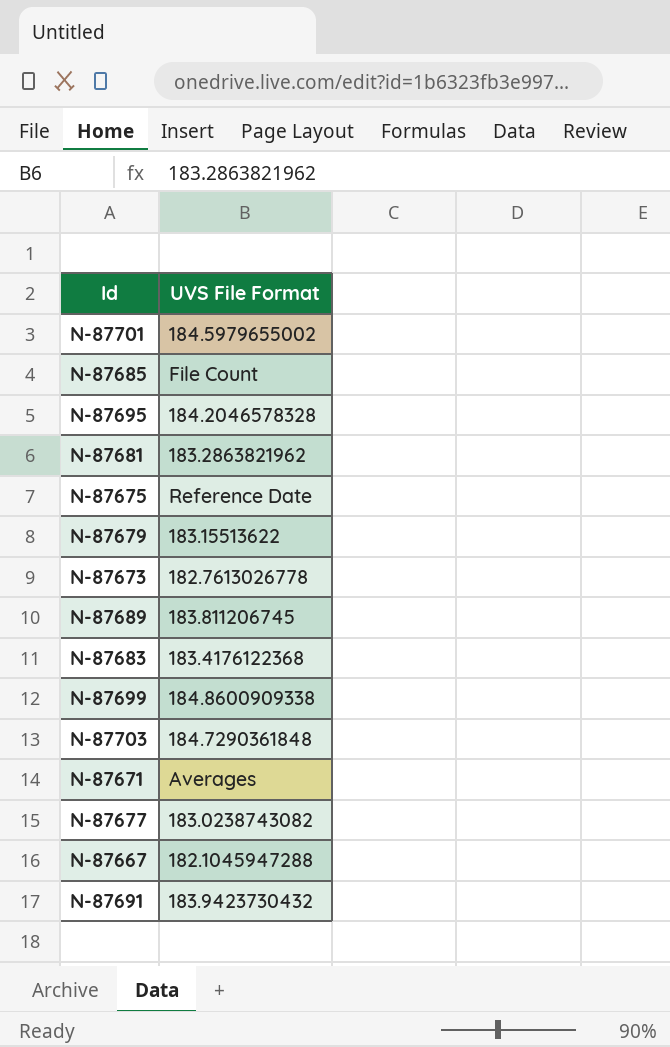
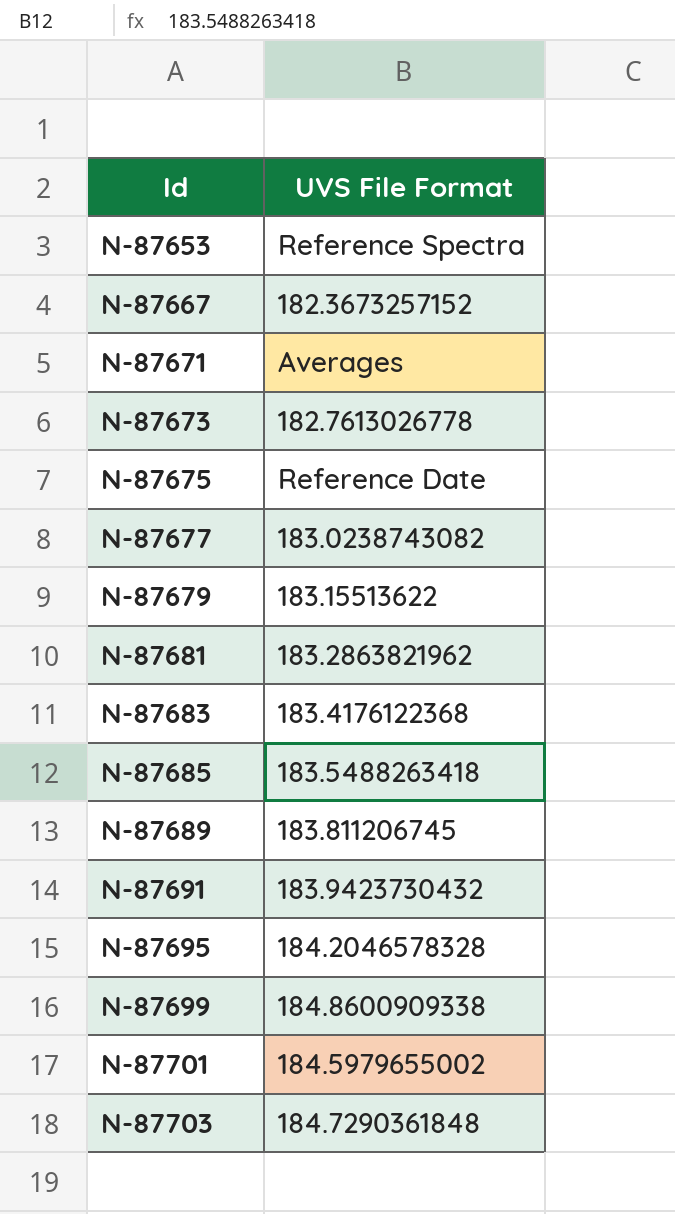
row order: none -> Id ascending
row N-87653: none -> Reference Spectra
N-87667 | UVS File Format: 182.1045947288 -> 182.3673257152
N-87685 | UVS File Format: File Count -> 183.5488263418

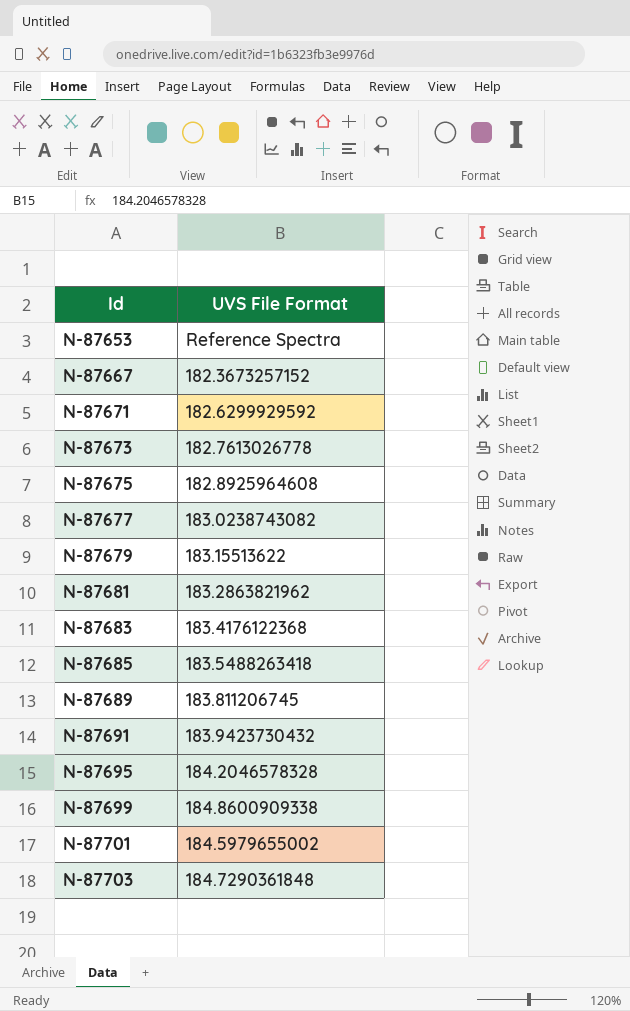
N-87671 | UVS File Format: Averages -> 182.6299929592
N-87675 | UVS File Format: Reference Date -> 182.8925964608

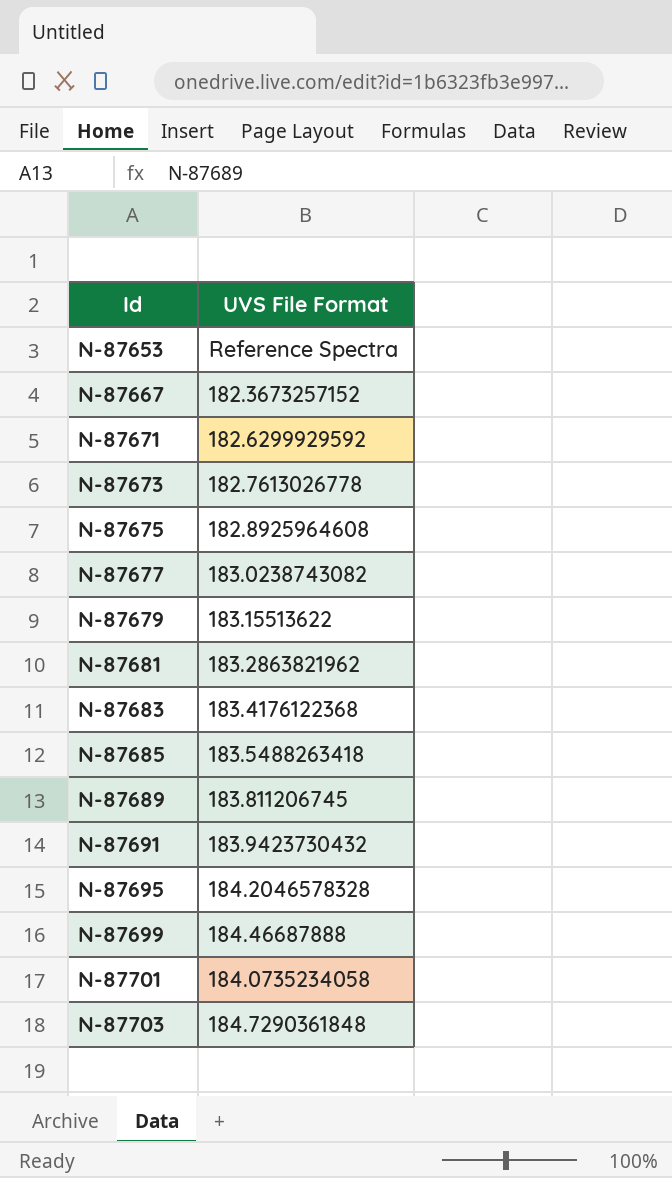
N-87699 | UVS File Format: 184.8600909338 -> 184.46687888
N-87701 | UVS File Format: 184.5979655002 -> 184.0735234058

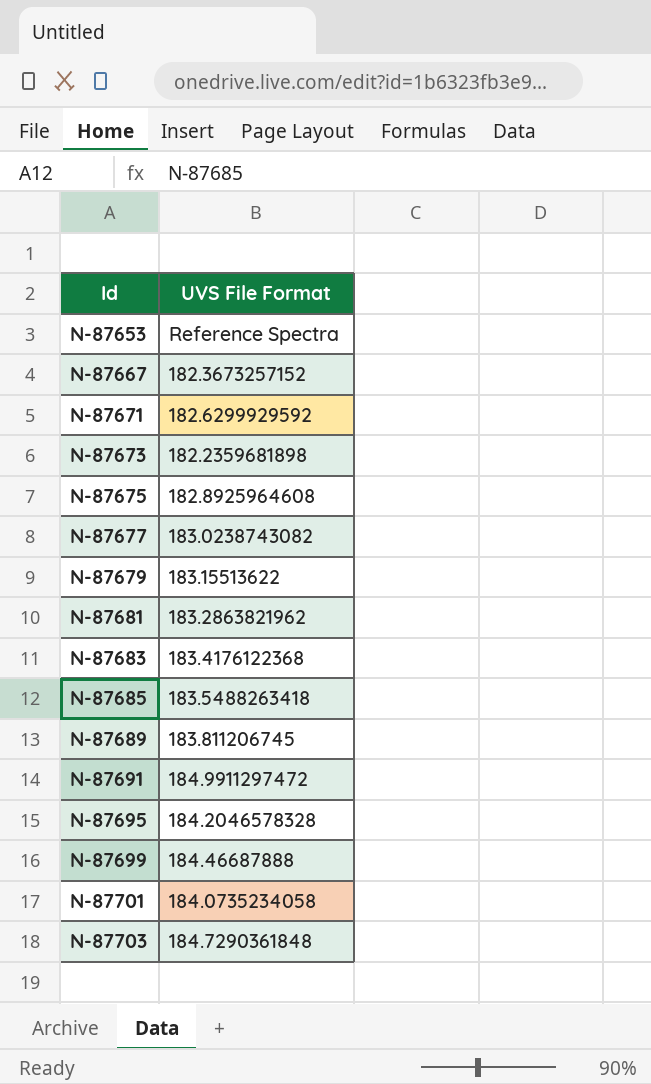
N-87673 | UVS File Format: 182.7613026778 -> 182.2359681898
N-87691 | UVS File Format: 183.9423730432 -> 184.9911297472

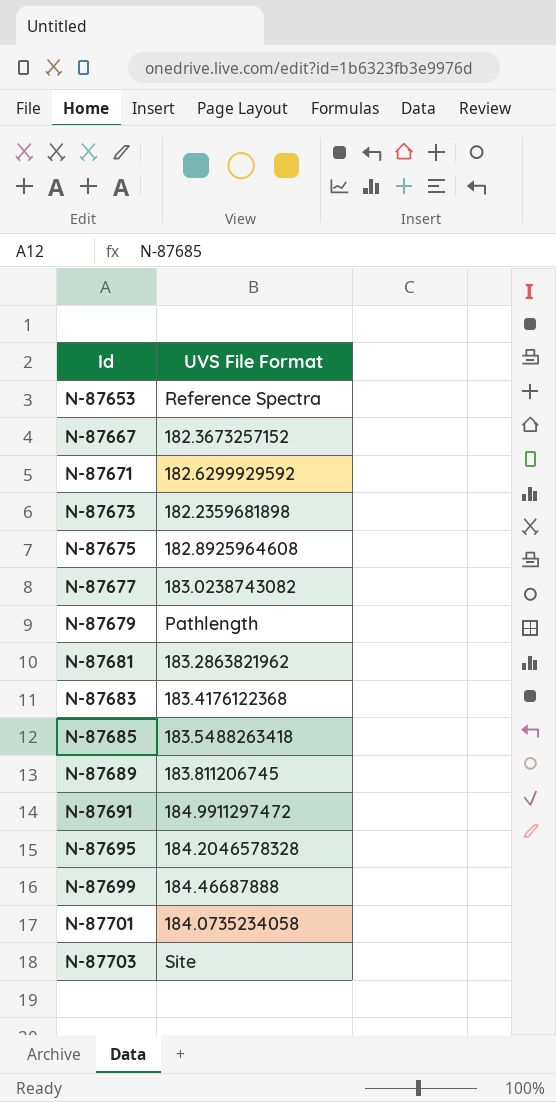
N-87679 | UVS File Format: 183.15513622 -> Pathlength
N-87703 | UVS File Format: 184.7290361848 -> Site

